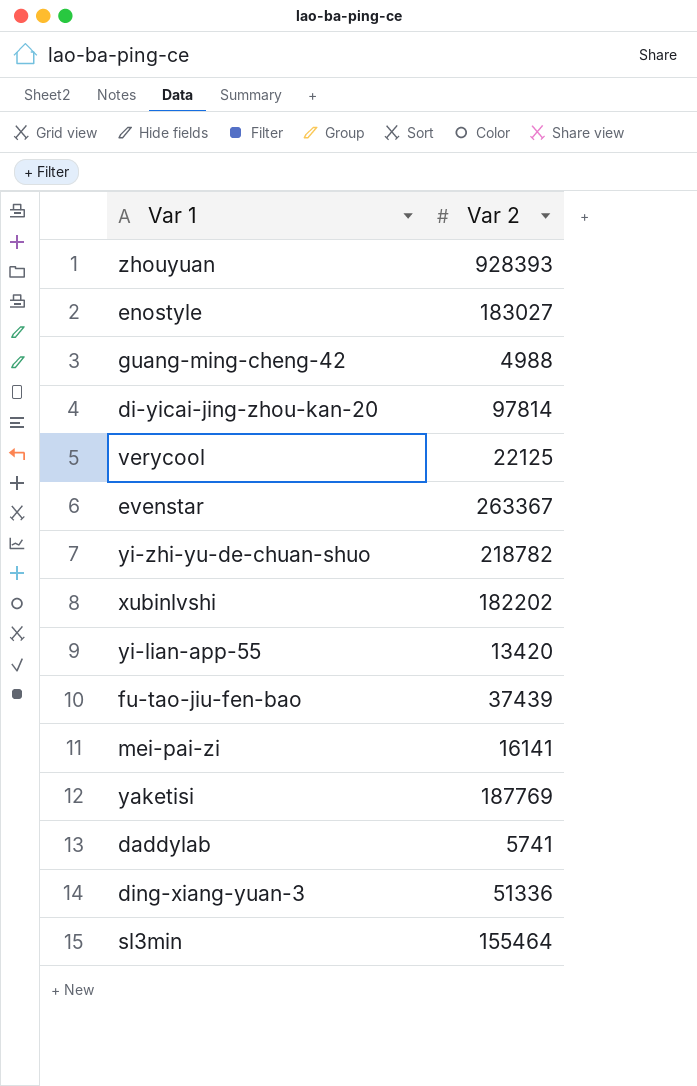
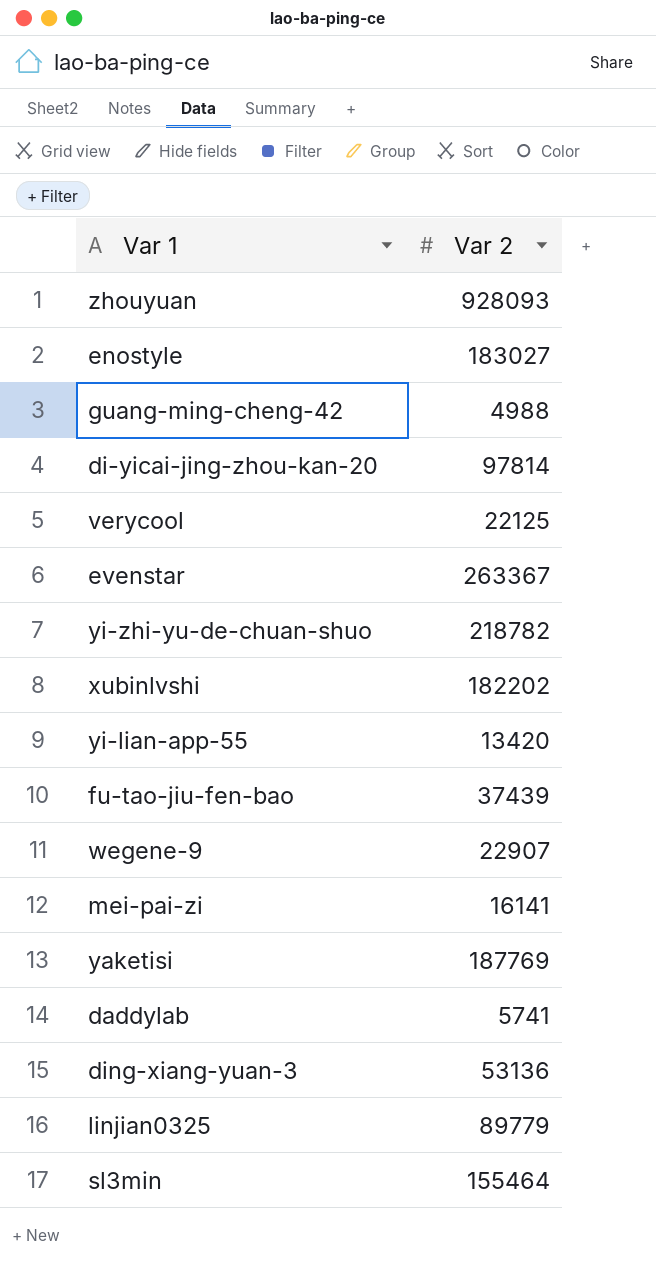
zhouyuan | Var 2: 928393 -> 928093
row wegene-9: none -> 22907
ding-xiang-yuan-3 | Var 2: 51336 -> 53136
row linjian0325: none -> 89779

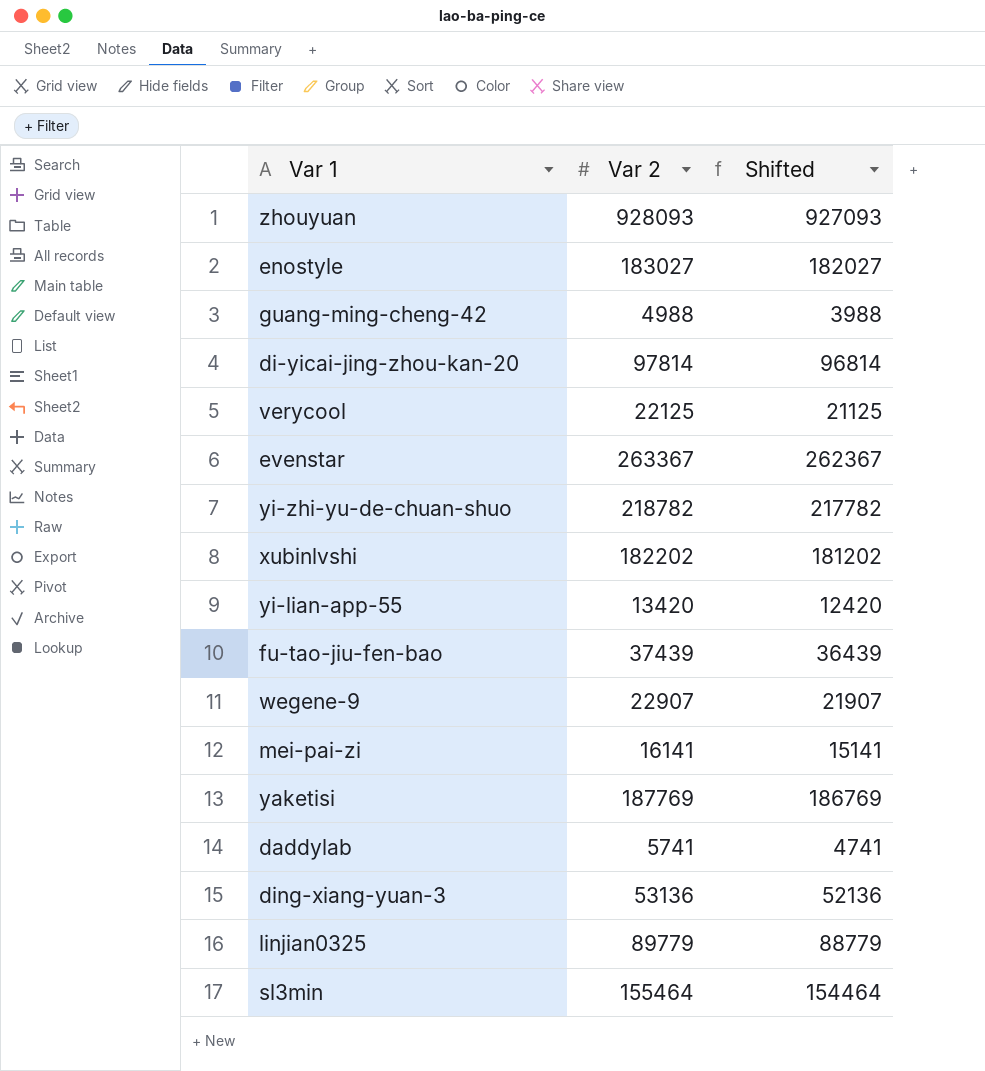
column Shifted | formula: none -> [Var 2] - 1000

